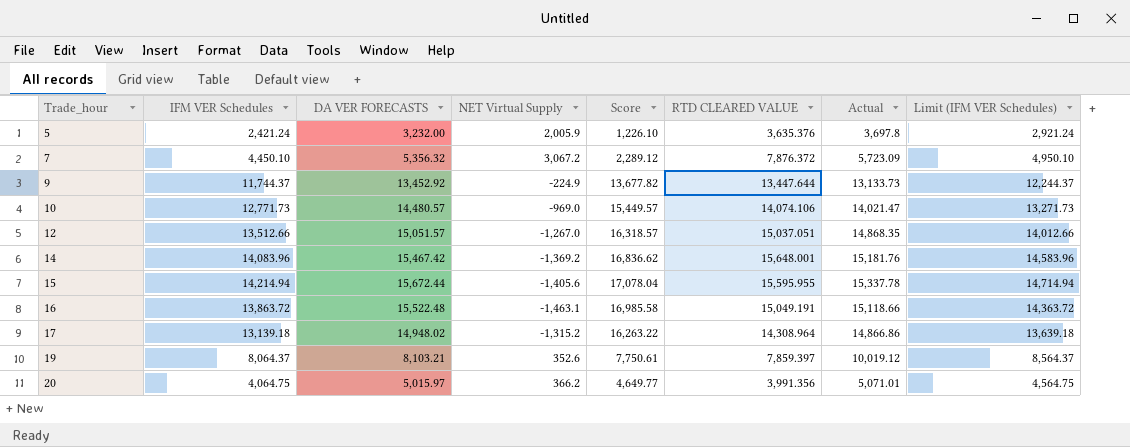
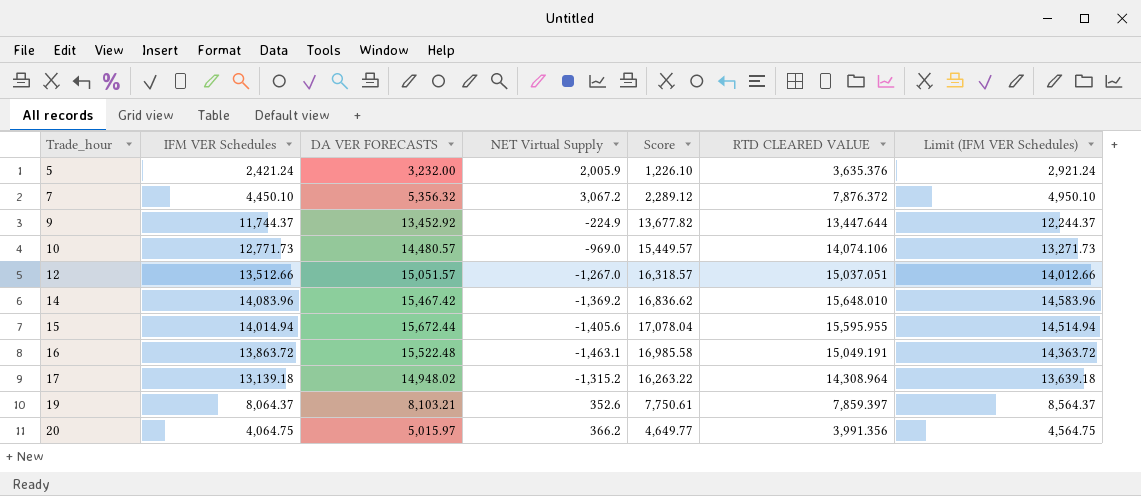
column Actual | position: 7 -> none
14 | RTD CLEARED VALUE: 15,648.001 -> 15,648.010
15 | IFM VER Schedules: 14,214.94 -> 14,014.94
15 | Limit (IFM VER Schedules): 14,714.94 -> 14,514.94

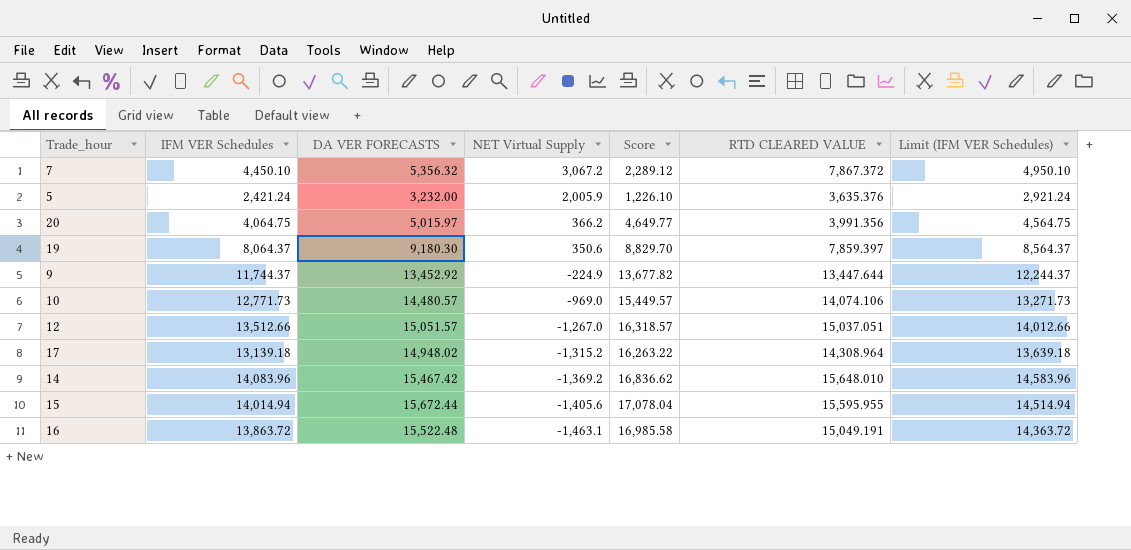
row order: Trade_hour ascending -> NET Virtual Supply descending
7 | RTD CLEARED VALUE: 7,876.372 -> 7,867.372
19 | DA VER FORECASTS: 8,103.21 -> 9,180.30
19 | NET Virtual Supply: 352.6 -> 350.6
19 | Score: 7,750.61 -> 8,829.70

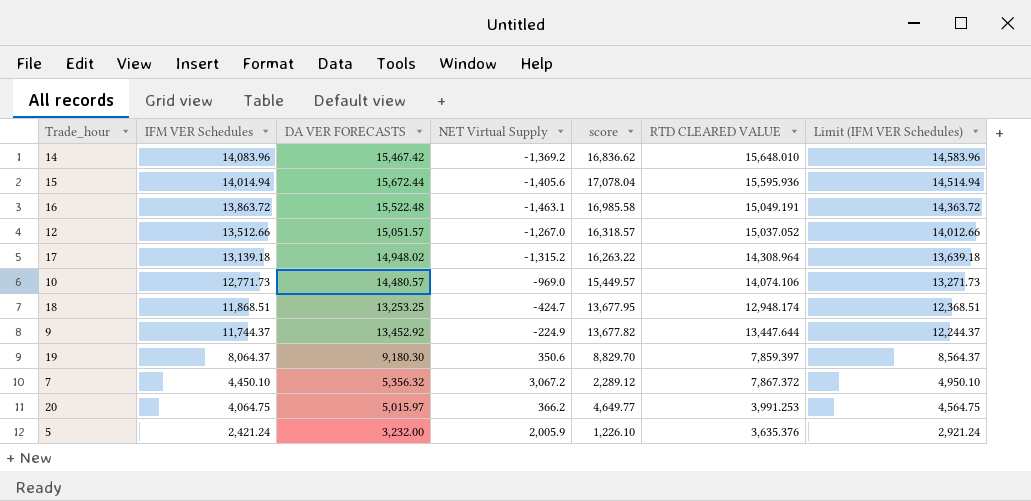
row order: NET Virtual Supply descending -> IFM VER Schedules descending
column name: Score -> score
15 | RTD CLEARED VALUE: 15,595.955 -> 15,595.936
12 | RTD CLEARED VALUE: 15,037.051 -> 15,037.052
row 18: none -> 11,868.51 | 13,253.25 | -424.7 | 13,677.95 | 12,948.174 | 12,368.51
20 | RTD CLEARED VALUE: 3,991.356 -> 3,991.253

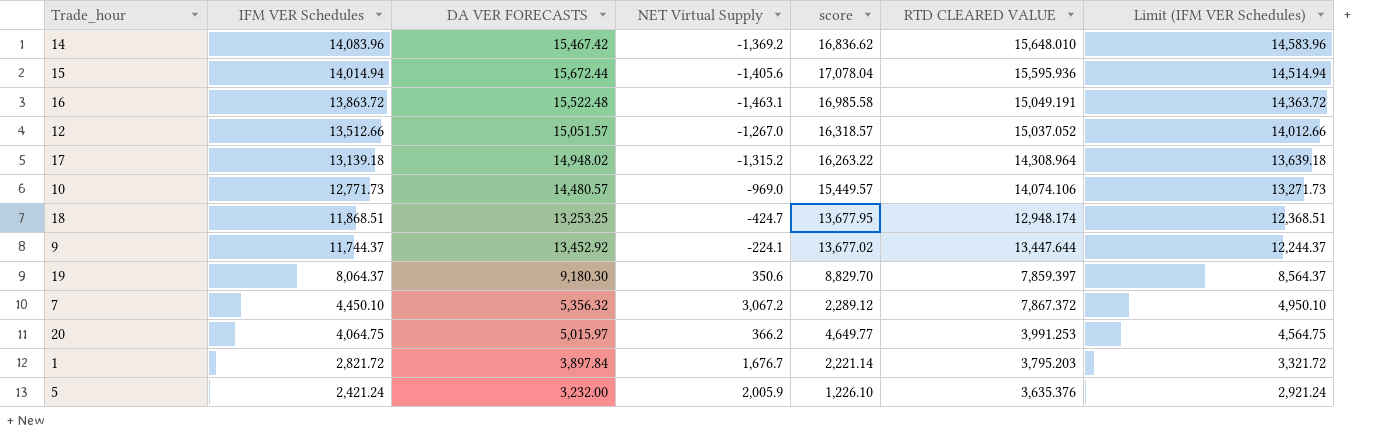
9 | NET Virtual Supply: -224.9 -> -224.1
9 | score: 13,677.82 -> 13,677.02
row 1: none -> 2,821.72 | 3,897.84 | 1,676.7 | 2,221.14 | 3,795.203 | 3,321.72

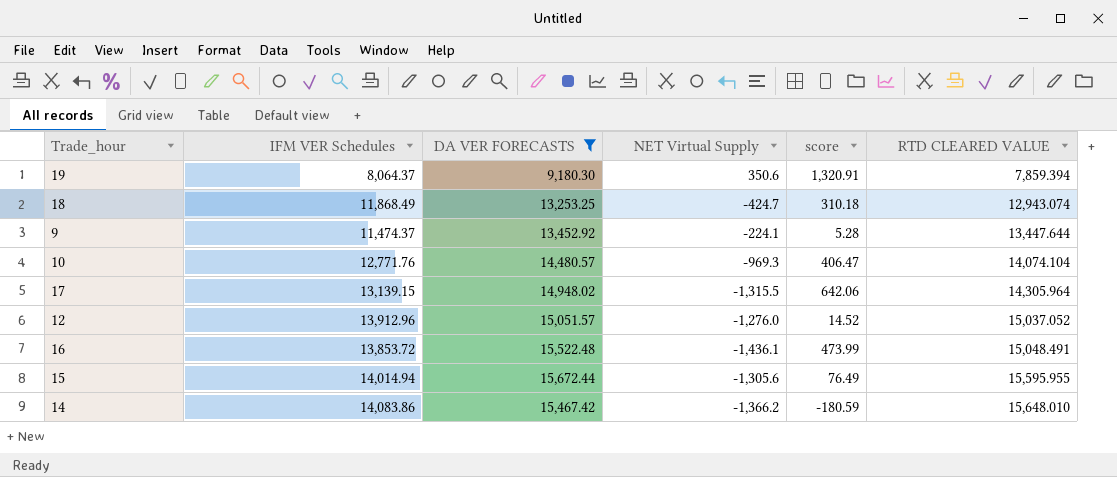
filter: none -> DA VER FORECASTS >= 9,180.30
row order: IFM VER Schedules descending -> RTD CLEARED VALUE ascending
column Limit (IFM VER Schedules) | formula: [IFM VER Schedules] + 500 -> none
column score | formula: [DA VER FORECASTS] - [NET Virtual Supply] -> [DA VER FORECASTS] - [RTD CLEARED VALUE]
19 | RTD CLEARED VALUE: 7,859.397 -> 7,859.394
18 | IFM VER Schedules: 11,868.51 -> 11,868.49
18 | RTD CLEARED VALUE: 12,948.174 -> 12,943.074
9 | IFM VER Schedules: 11,744.37 -> 11,474.37
10 | IFM VER Schedules: 12,771.73 -> 12,771.76
10 | NET Virtual Supply: -969.0 -> -969.3
10 | RTD CLEARED VALUE: 14,074.106 -> 14,074.104
17 | IFM VER Schedules: 13,139.18 -> 13,139.15
17 | NET Virtual Supply: -1,315.2 -> -1,315.5
17 | RTD CLEARED VALUE: 14,308.964 -> 14,305.964
12 | IFM VER Schedules: 13,512.66 -> 13,912.96
12 | NET Virtual Supply: -1,267.0 -> -1,276.0
16 | IFM VER Schedules: 13,863.72 -> 13,853.72
16 | NET Virtual Supply: -1,463.1 -> -1,436.1
16 | RTD CLEARED VALUE: 15,049.191 -> 15,048.491
15 | NET Virtual Supply: -1,405.6 -> -1,305.6
15 | RTD CLEARED VALUE: 15,595.936 -> 15,595.955
14 | IFM VER Schedules: 14,083.96 -> 14,083.86
14 | NET Virtual Supply: -1,369.2 -> -1,366.2

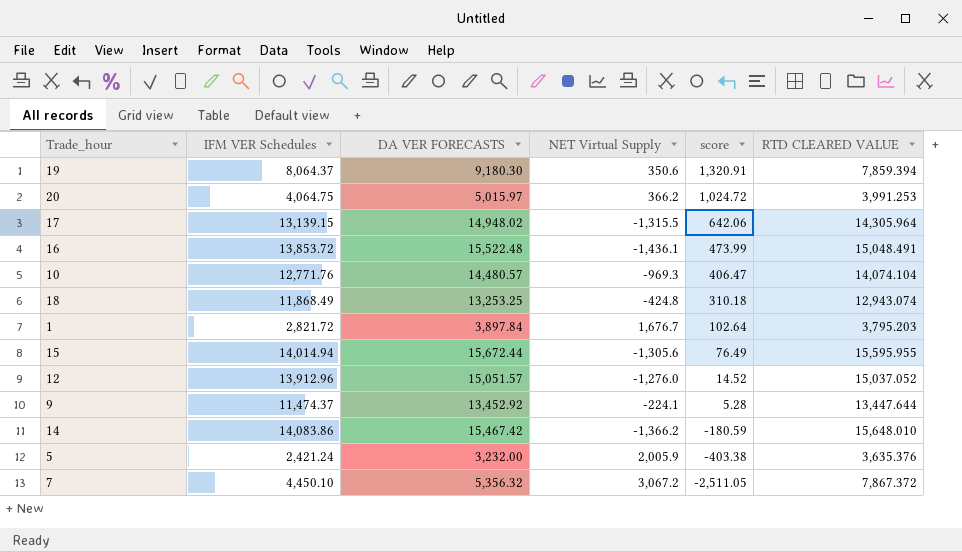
filter: DA VER FORECASTS >= 9,180.30 -> none
row order: RTD CLEARED VALUE ascending -> score descending
18 | NET Virtual Supply: -424.7 -> -424.8

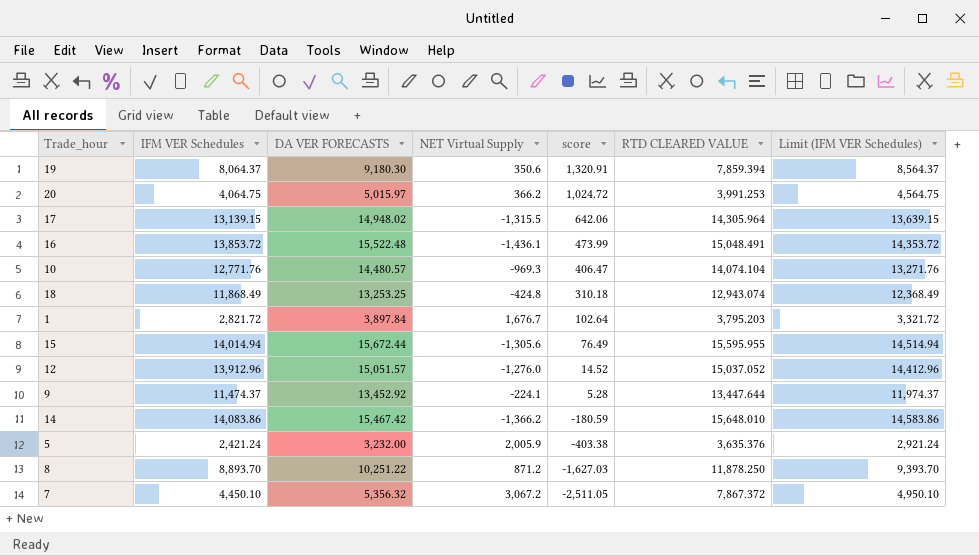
column Limit (IFM VER Schedules) | formula: none -> [IFM VER Schedules] + 500
row 8: none -> 8,893.70 | 10,251.22 | 871.2 | -1,627.03 | 11,878.250 | 9,393.70

